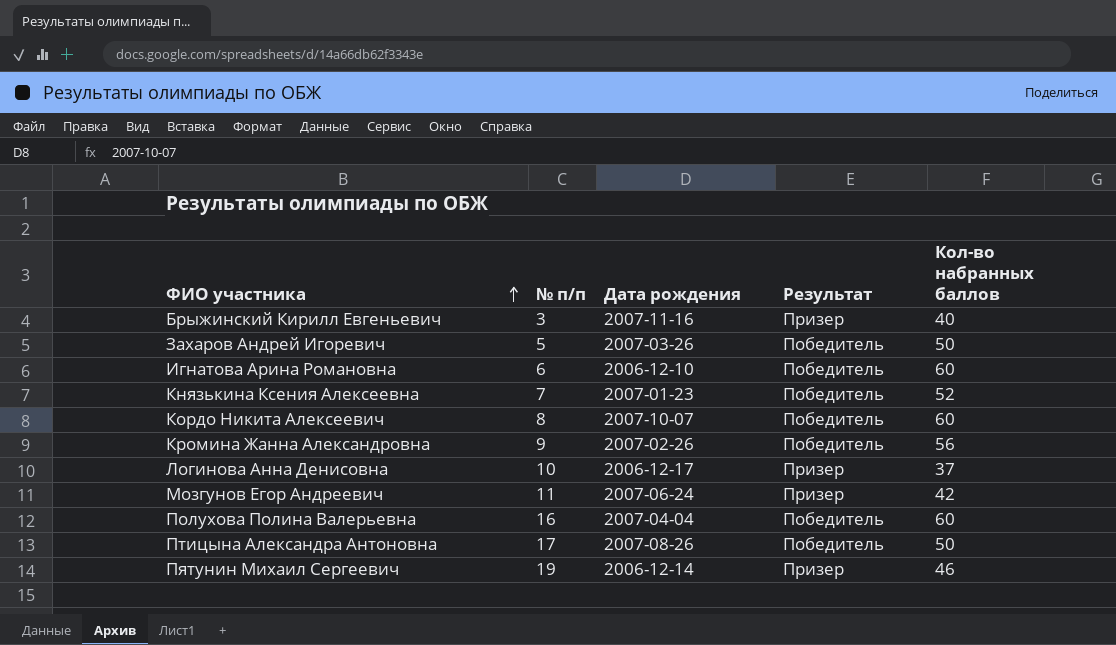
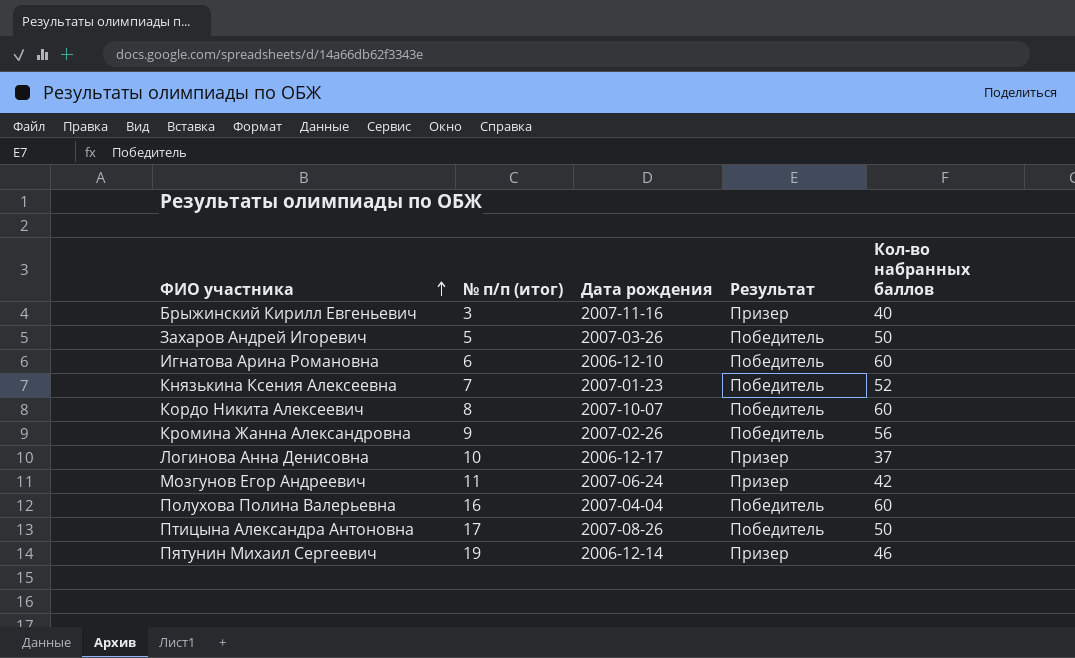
column name: № п/п -> № п/п (итог)

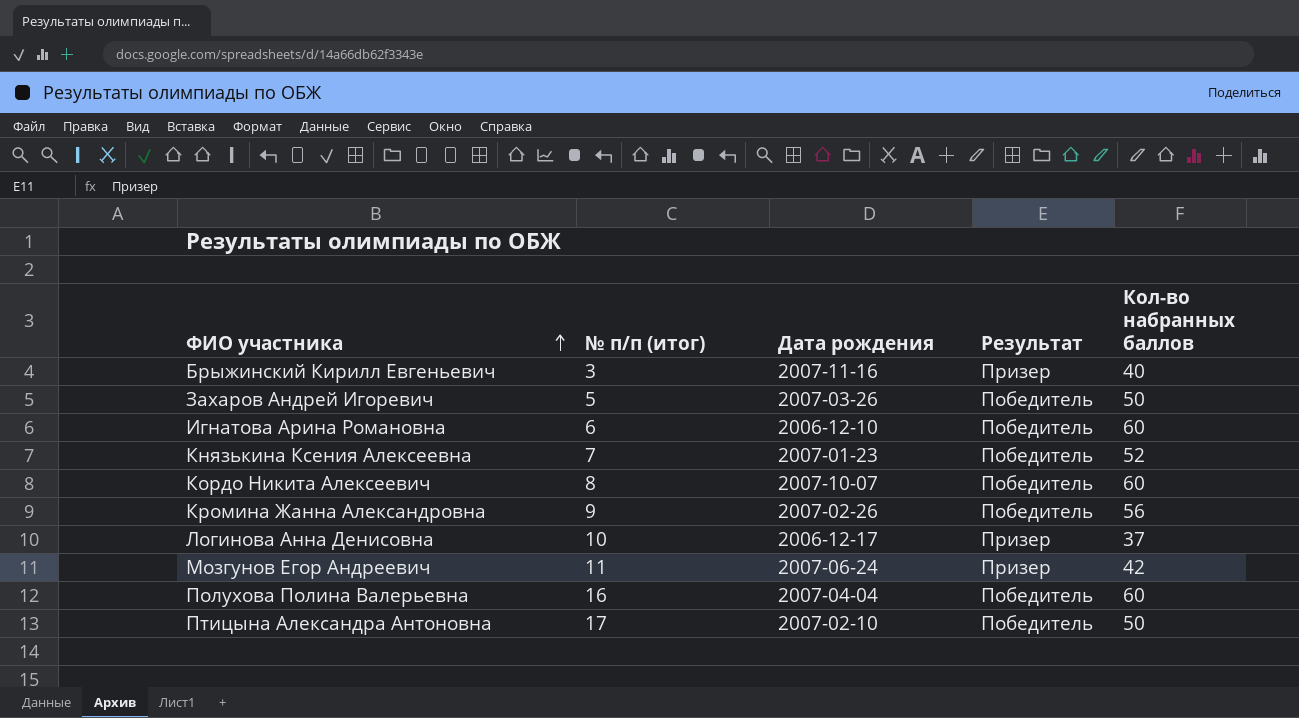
row Пятунин Михаил Сергеевич: 19 | 2006-12-14 | Призер | 46 -> none
Птицына Александра Антоновна | Дата рождения: 2007-08-26 -> 2007-02-10

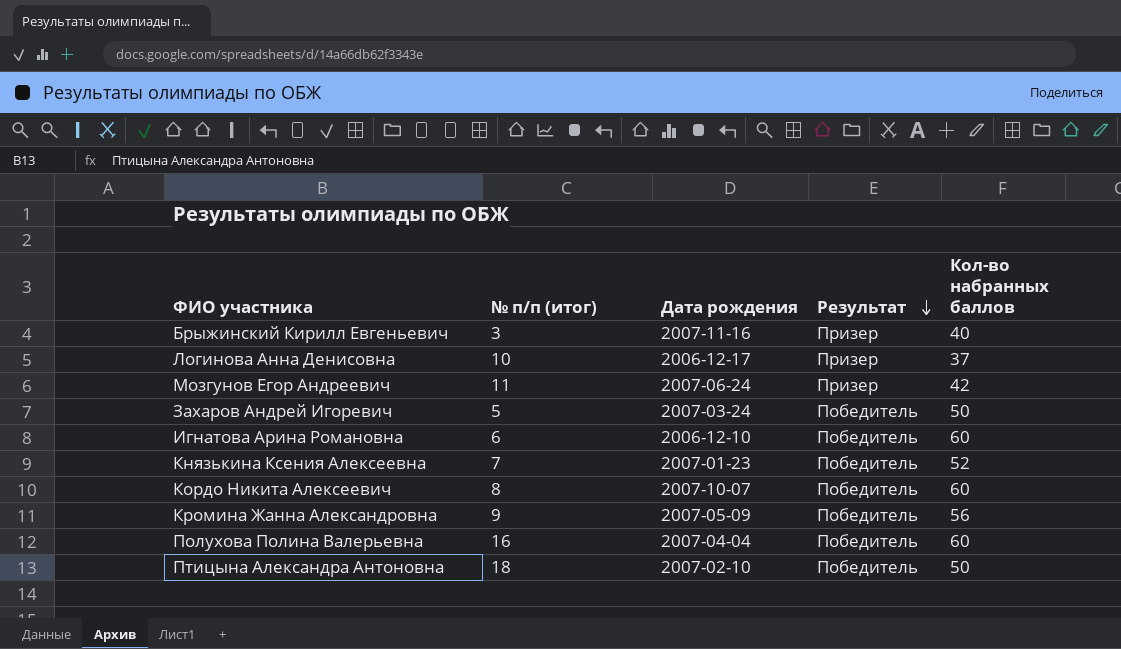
row order: ФИО участника ascending -> Результат descending
Захаров Андрей Игоревич | Дата рождения: 2007-03-26 -> 2007-03-24
Кромина Жанна Александровна | Дата рождения: 2007-02-26 -> 2007-05-09
Птицына Александра Антоновна | № п/п (итог): 17 -> 18

